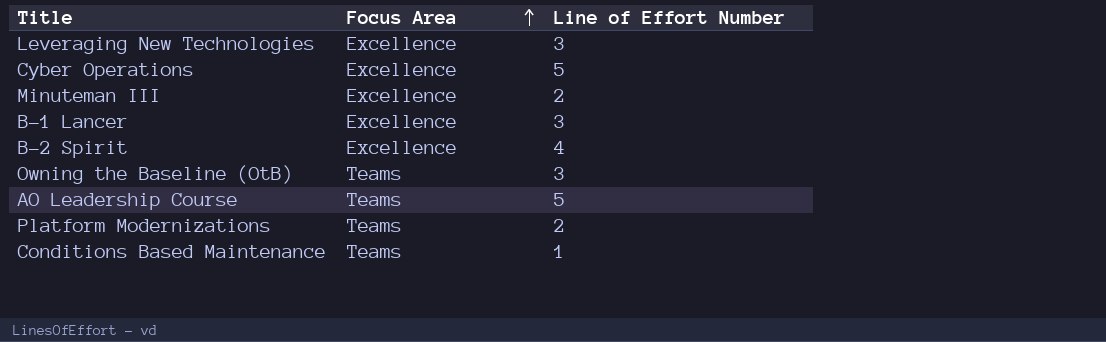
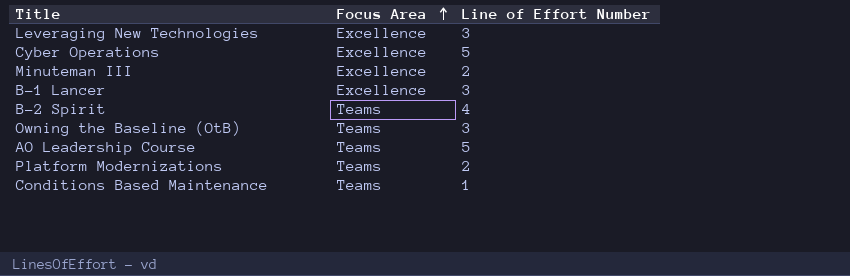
B-2 Spirit | Focus Area: Excellence -> Teams

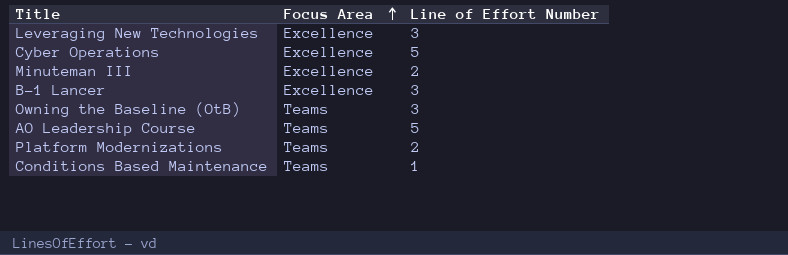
row B-2 Spirit: Teams | 4 -> none

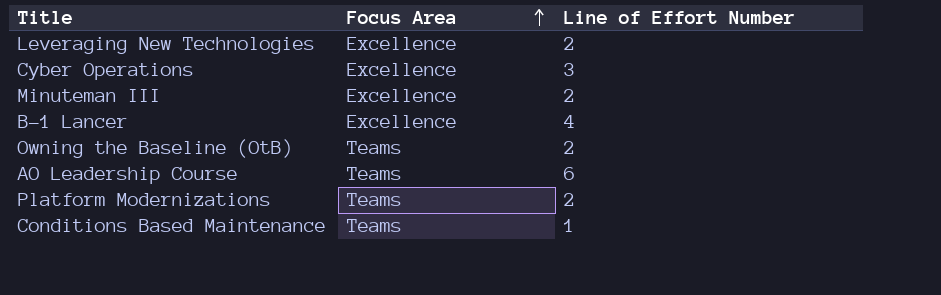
Leveraging New Technologies | Line of Effort Number: 3 -> 2
Cyber Operations | Line of Effort Number: 5 -> 3
B-1 Lancer | Line of Effort Number: 3 -> 4
Owning the Baseline (OtB) | Line of Effort Number: 3 -> 2
AO Leadership Course | Line of Effort Number: 5 -> 6

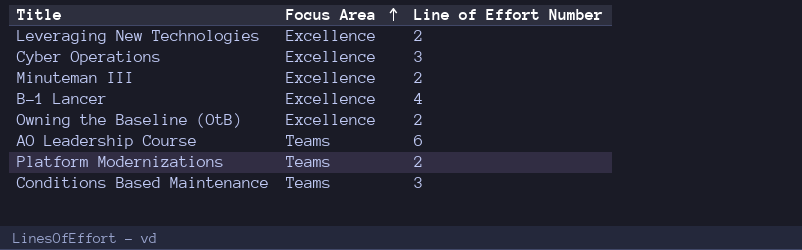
Owning the Baseline (OtB) | Focus Area: Teams -> Excellence
Conditions Based Maintenance | Line of Effort Number: 1 -> 3

